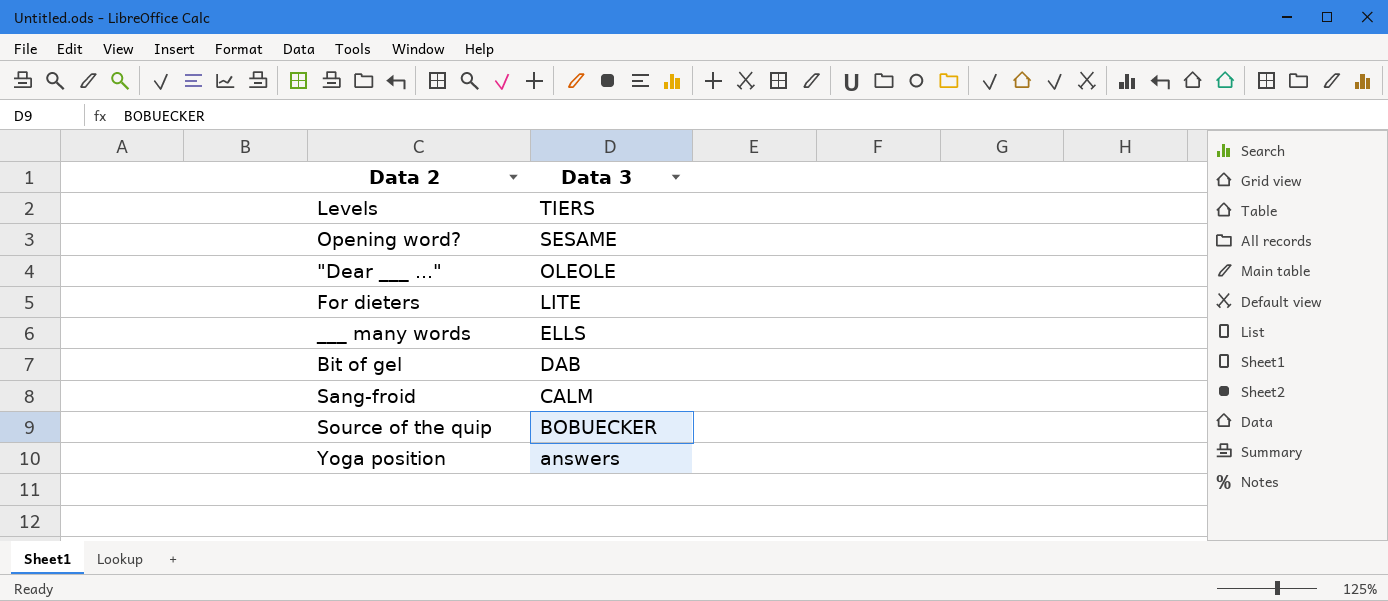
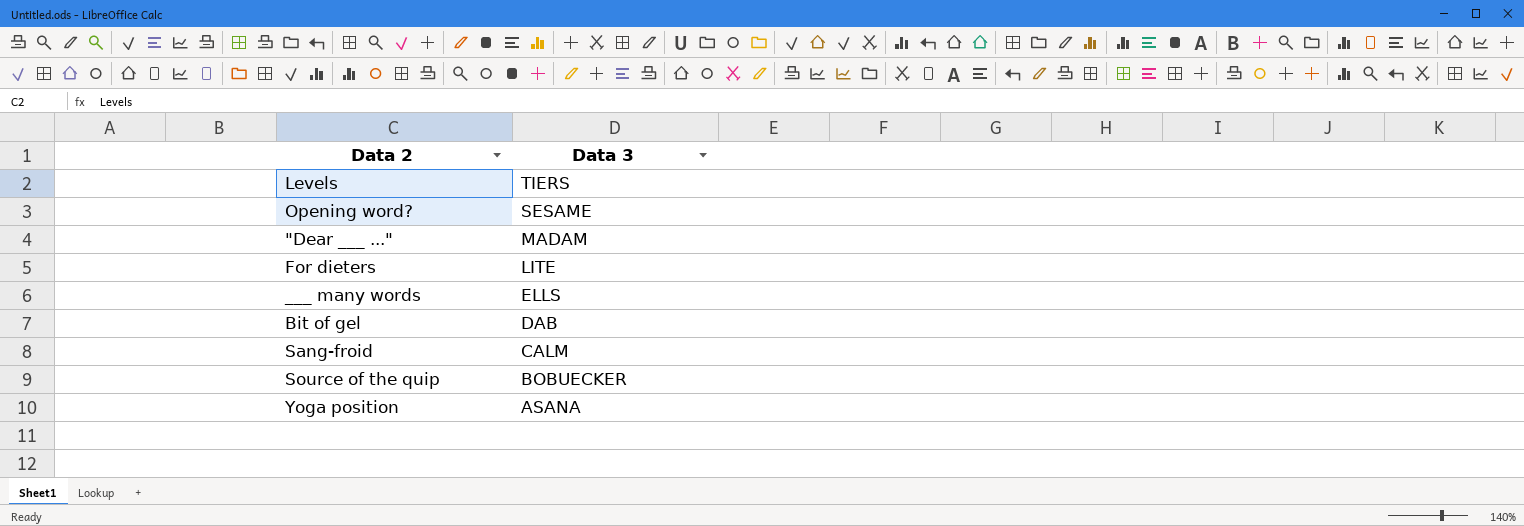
"Dear ___ ..." | Data 3: OLEOLE -> MADAM
Yoga position | Data 3: answers -> ASANA

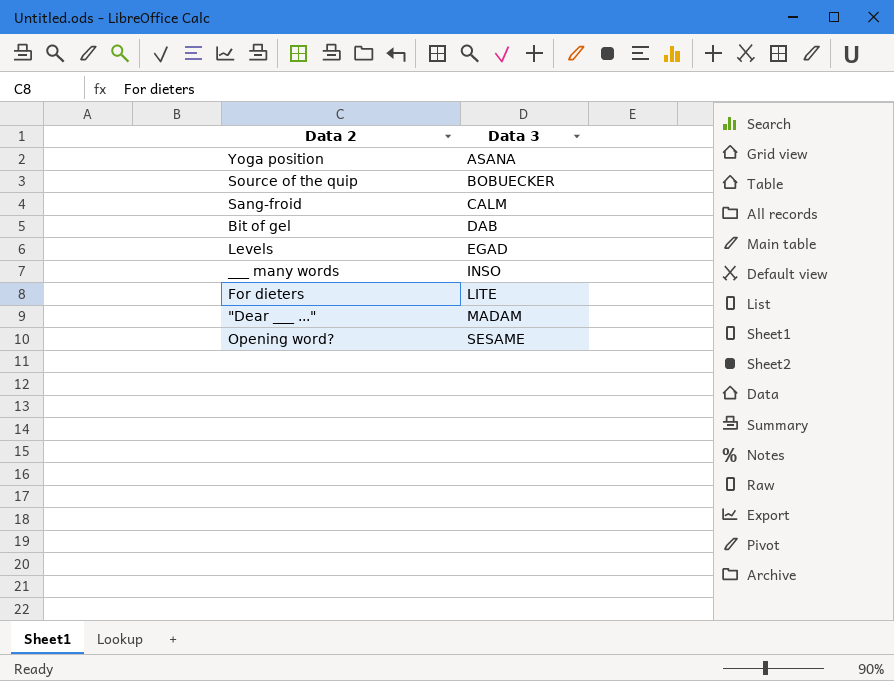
row order: Data 3 descending -> Data 3 ascending
Levels | Data 3: TIERS -> EGAD
___ many words | Data 3: ELLS -> INSO

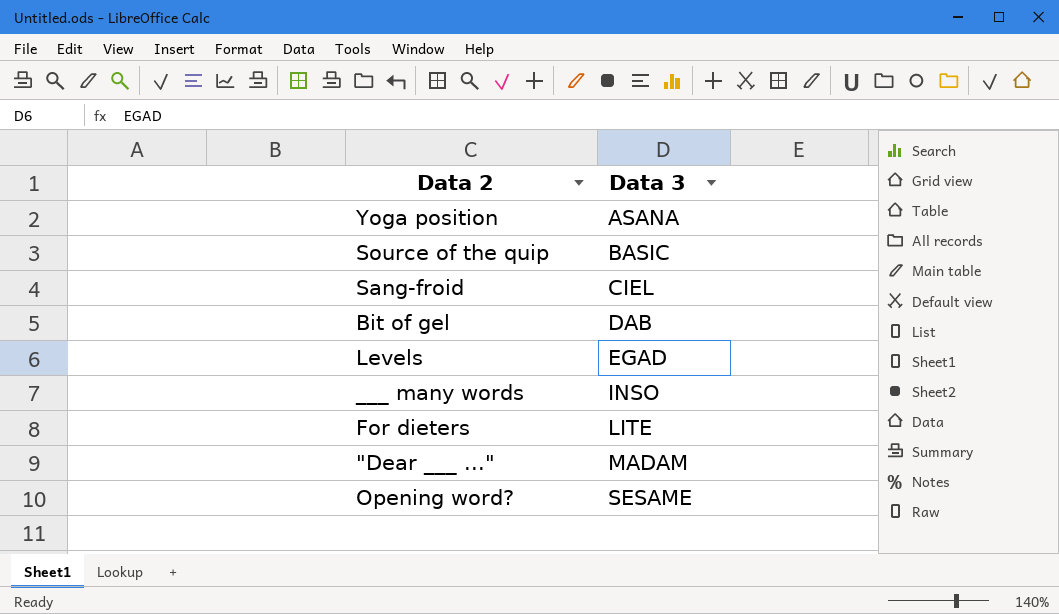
Source of the quip | Data 3: BOBUECKER -> BASIC
Sang-froid | Data 3: CALM -> CIEL

